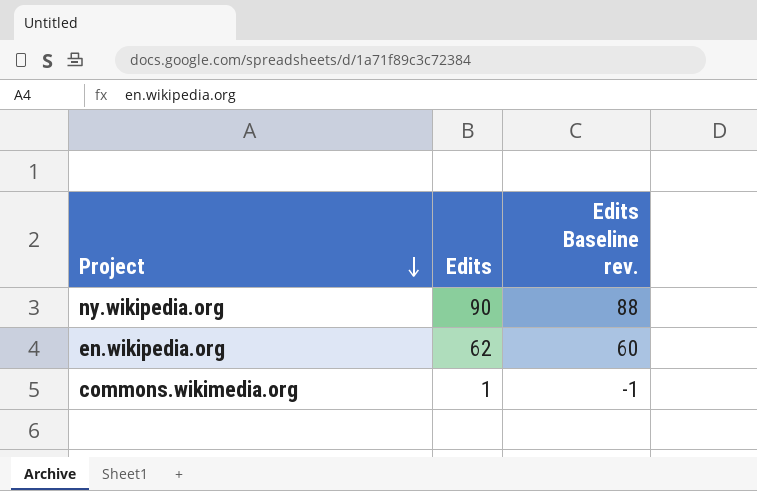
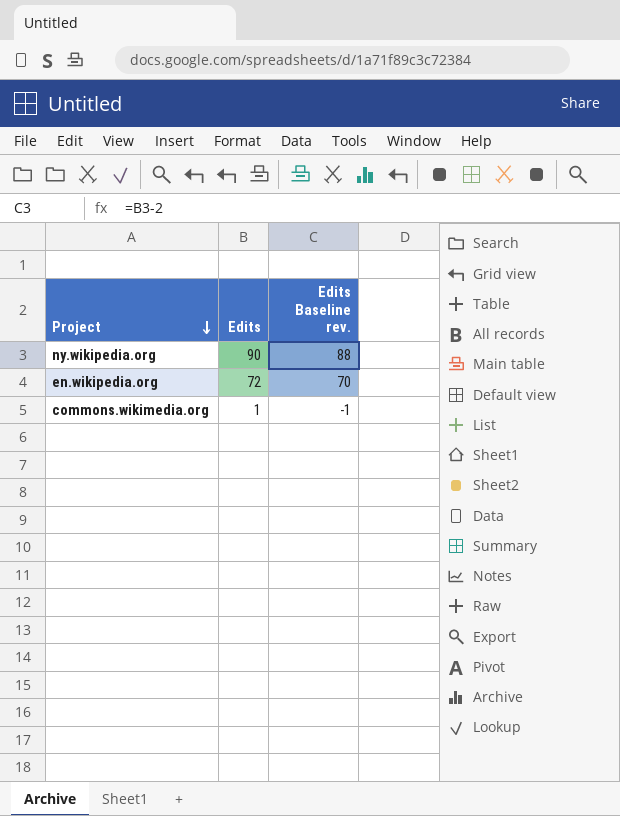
en.wikipedia.org | Edits: 62 -> 72
en.wikipedia.org | Edits Baseline rev.: 60 -> 70

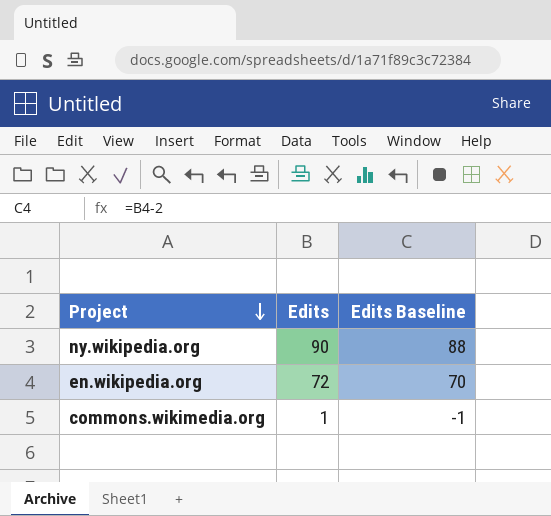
column name: Edits Baseline rev. -> Edits Baseline

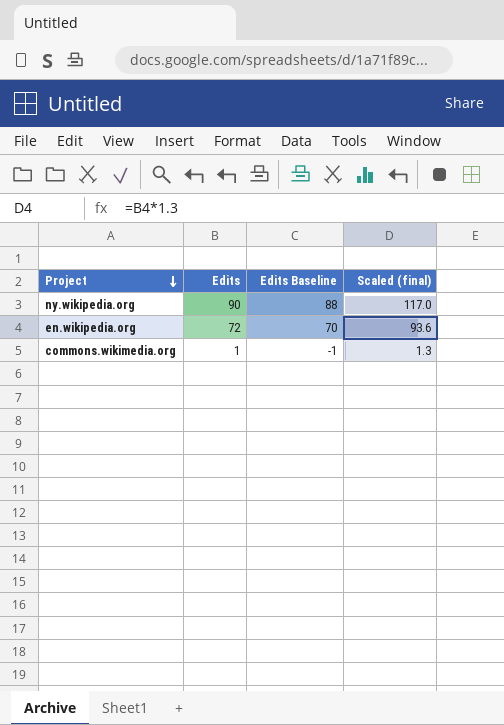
column Scaled (final) | formula: none -> [Edits] * 1.3

